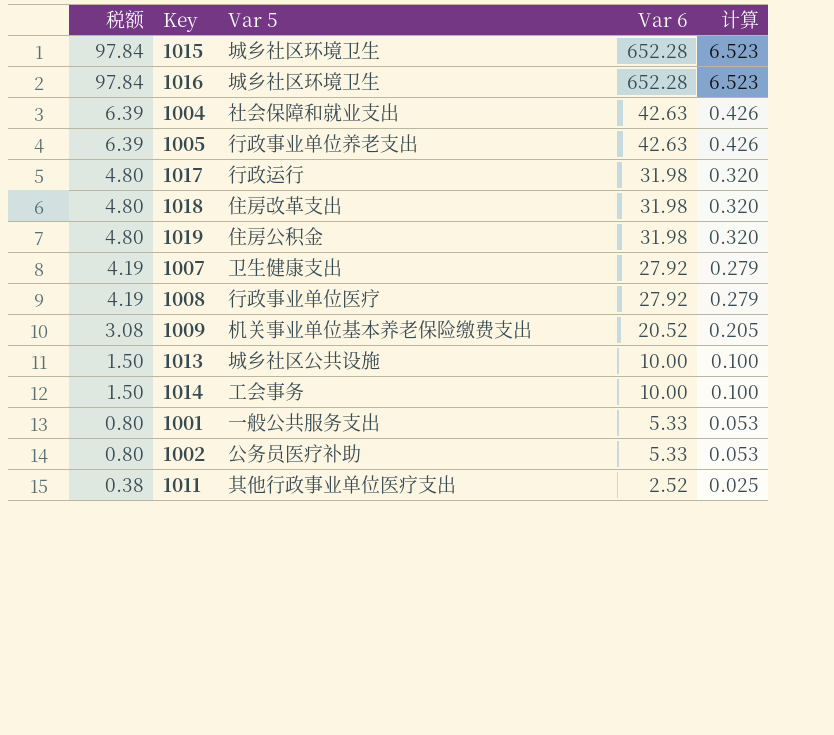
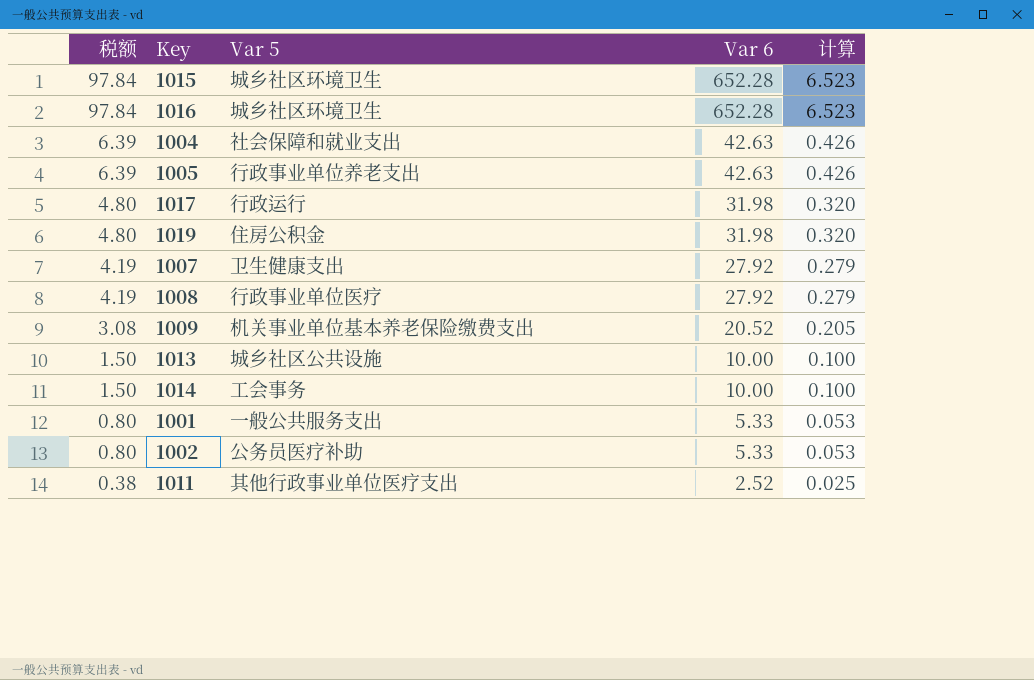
row 1018: 4.80 | 住房改革支出 | 31.98 | 0.320 -> none

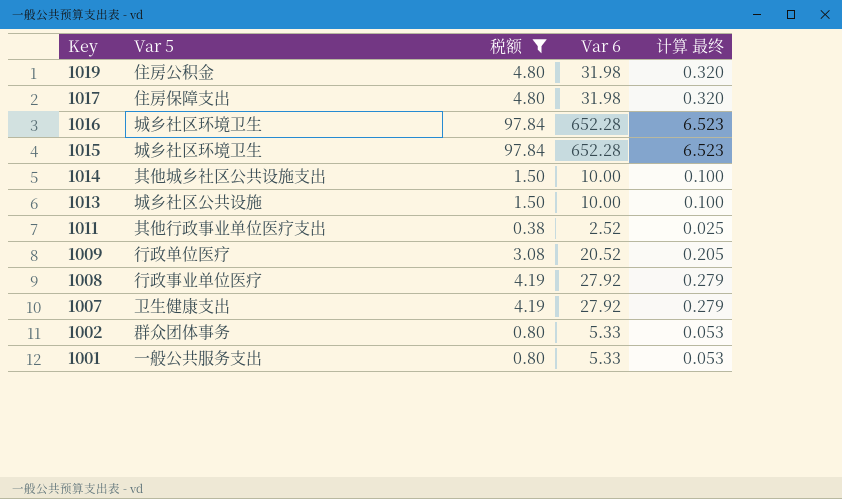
filter: none -> 税额 != 6.39
row order: 税额 descending -> Key descending
column 税额 | position: 1 -> 3
column name: 计算 -> 计算 最终
1017 | Var 5: 行政运行 -> 住房保障支出
1014 | Var 5: 工会事务 -> 其他城乡社区公共设施支出
1009 | Var 5: 机关事业单位基本养老保险缴费支出 -> 行政单位医疗
1002 | Var 5: 公务员医疗补助 -> 群众团体事务

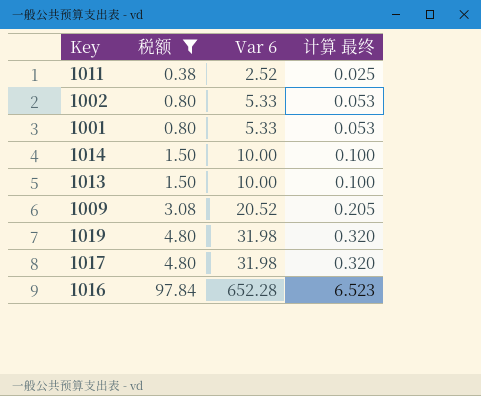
row order: Key descending -> 税额 ascending
column Var 5 | position: 2 -> none
row 1015: 城乡社区环境卫生 | 97.84 | 652.28 | 6.523 -> none
row 1008: 行政事业单位医疗 | 4.19 | 27.92 | 0.279 -> none
row 1007: 卫生健康支出 | 4.19 | 27.92 | 0.279 -> none

